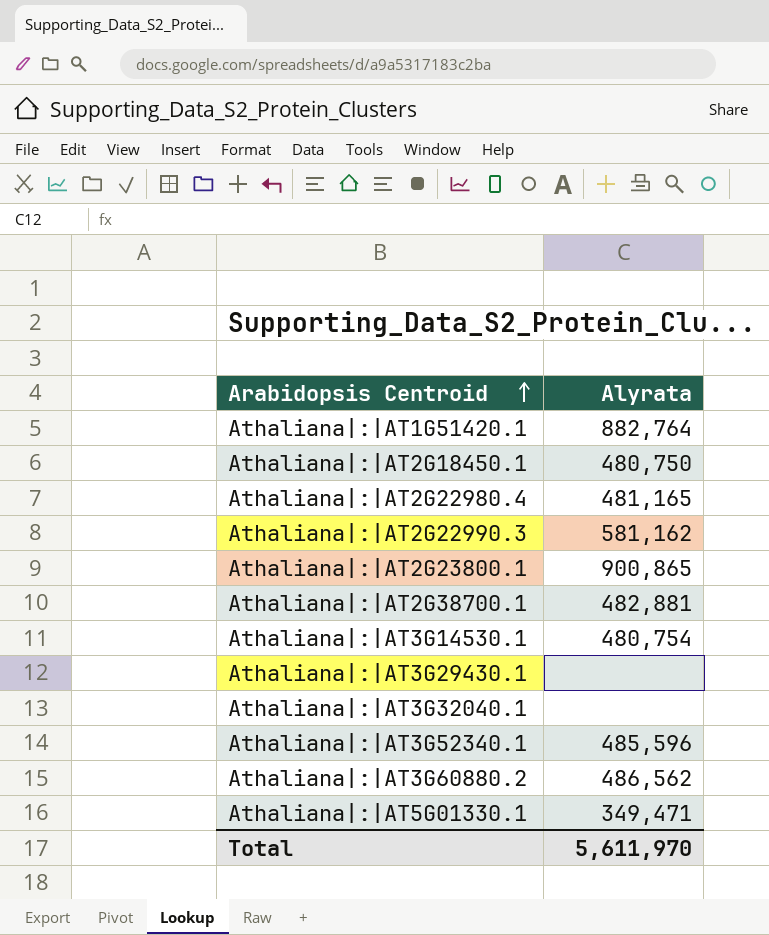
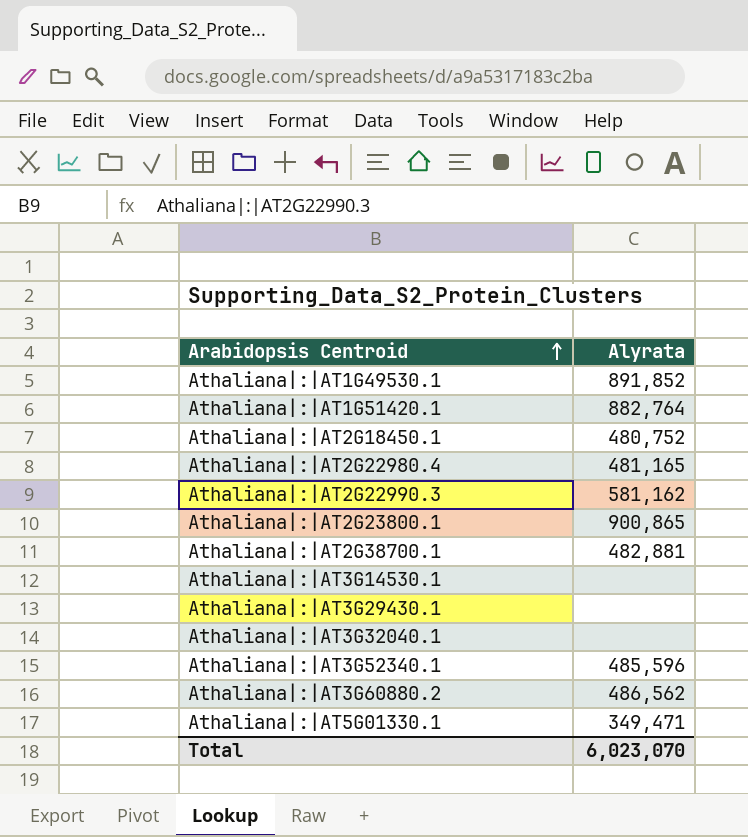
row Athaliana|:|AT1G49530.1: none -> 891,852
Athaliana|:|AT2G18450.1 | Alyrata: 480,750 -> 480,752
Athaliana|:|AT3G14530.1 | Alyrata: 480,754 -> none
Total | Alyrata: 5,611,970 -> 6,023,070

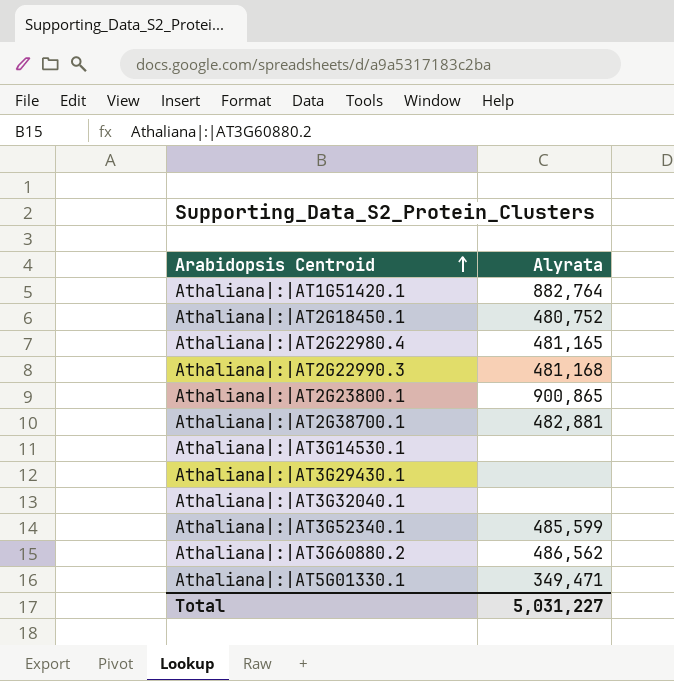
row Athaliana|:|AT1G49530.1: 891,852 -> none
Athaliana|:|AT2G22990.3 | Alyrata: 581,162 -> 481,168
Athaliana|:|AT3G52340.1 | Alyrata: 485,596 -> 485,599
Total | Alyrata: 6,023,070 -> 5,031,227

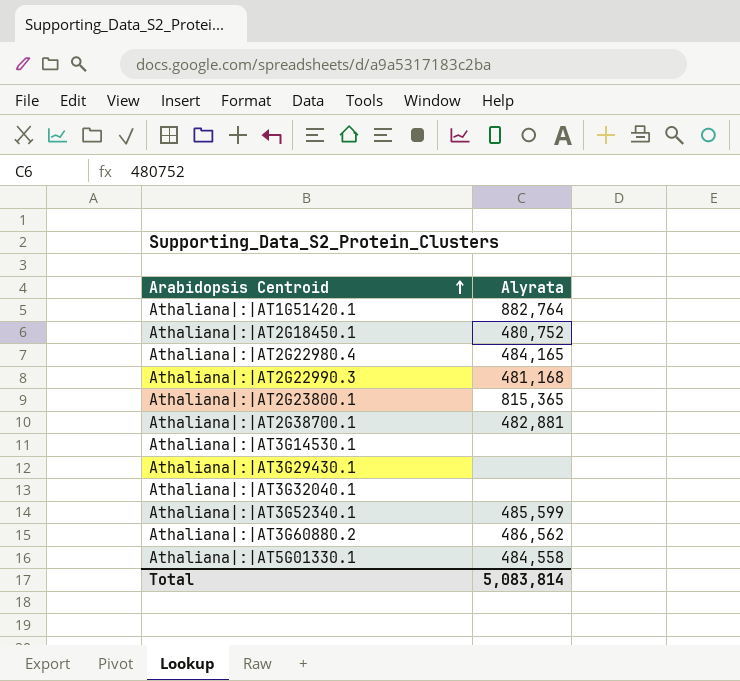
Athaliana|:|AT2G22980.4 | Alyrata: 481,165 -> 484,165
Athaliana|:|AT2G23800.1 | Alyrata: 900,865 -> 815,365
Athaliana|:|AT5G01330.1 | Alyrata: 349,471 -> 484,558
Total | Alyrata: 5,031,227 -> 5,083,814

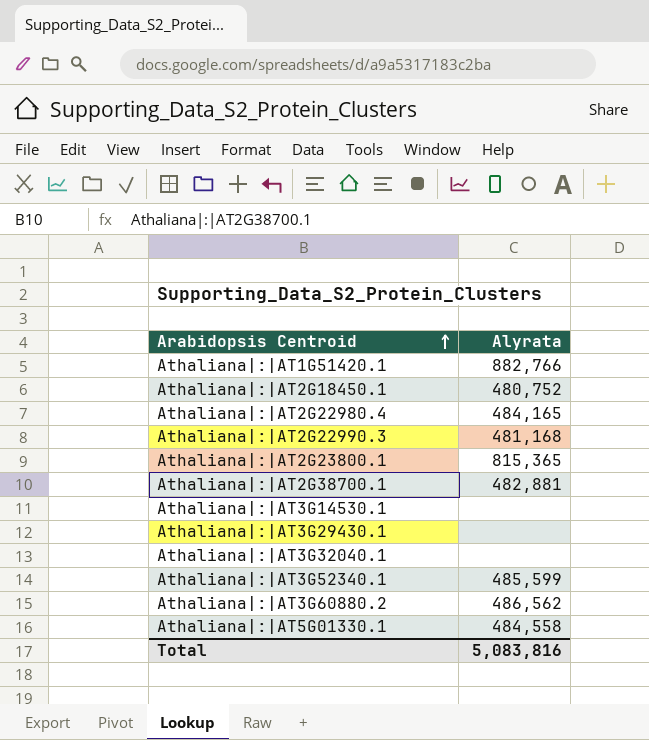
Athaliana|:|AT1G51420.1 | Alyrata: 882,764 -> 882,766
Total | Alyrata: 5,083,814 -> 5,083,816

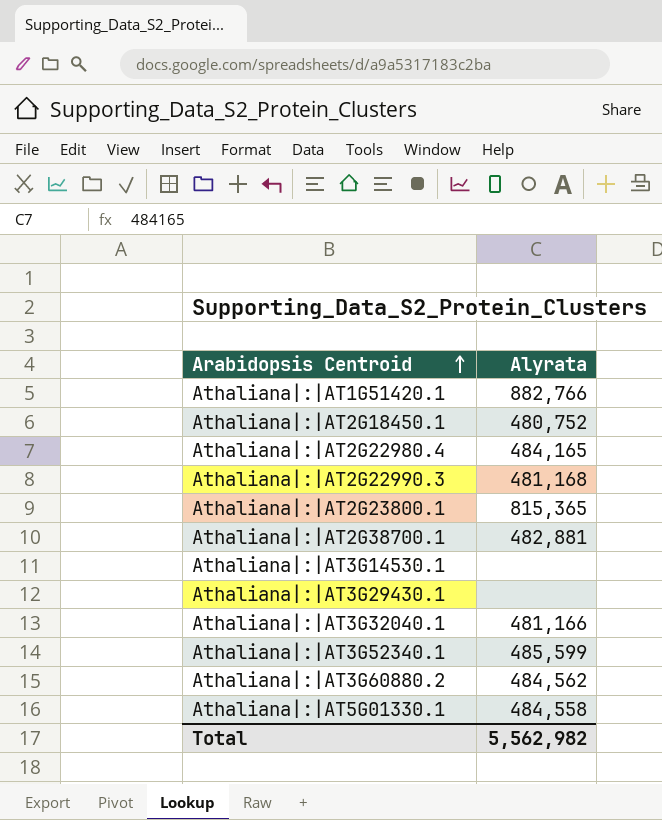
Athaliana|:|AT3G32040.1 | Alyrata: none -> 481,166
Athaliana|:|AT3G60880.2 | Alyrata: 486,562 -> 484,562
Total | Alyrata: 5,083,816 -> 5,562,982

